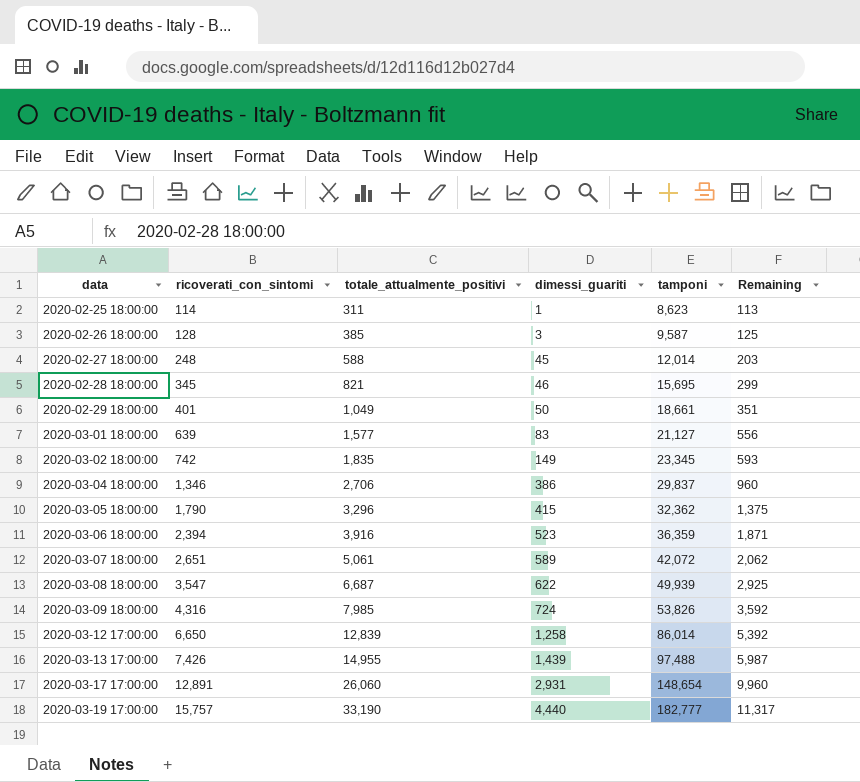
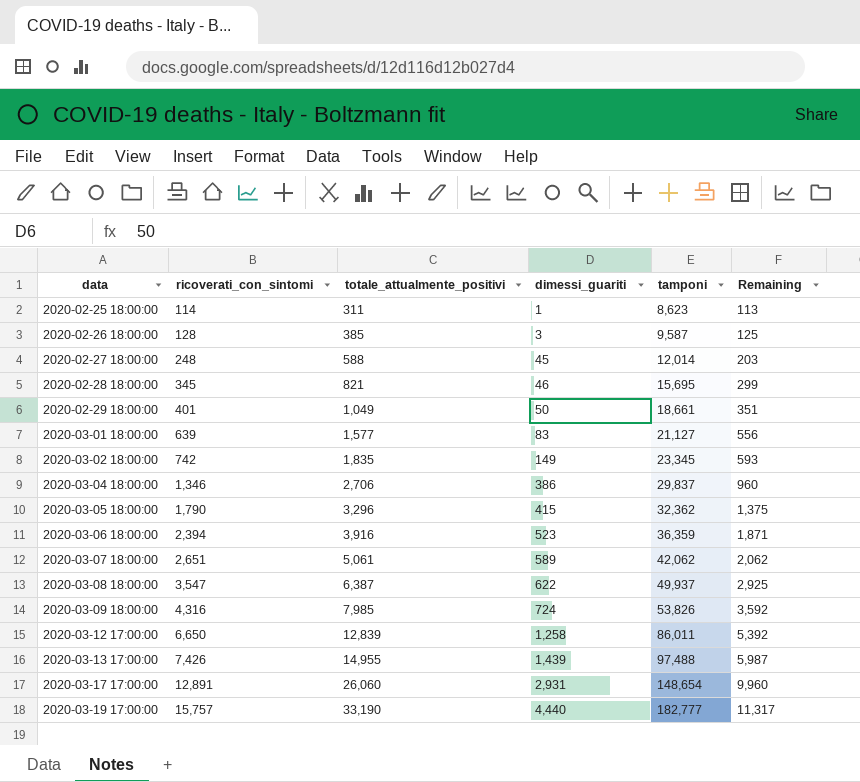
2020-03-07 18:00:00 | tamponi: 42,072 -> 42,062
2020-03-08 18:00:00 | totale_attualmente_positivi: 6,687 -> 6,387
2020-03-08 18:00:00 | tamponi: 49,939 -> 49,937
2020-03-12 17:00:00 | tamponi: 86,014 -> 86,011

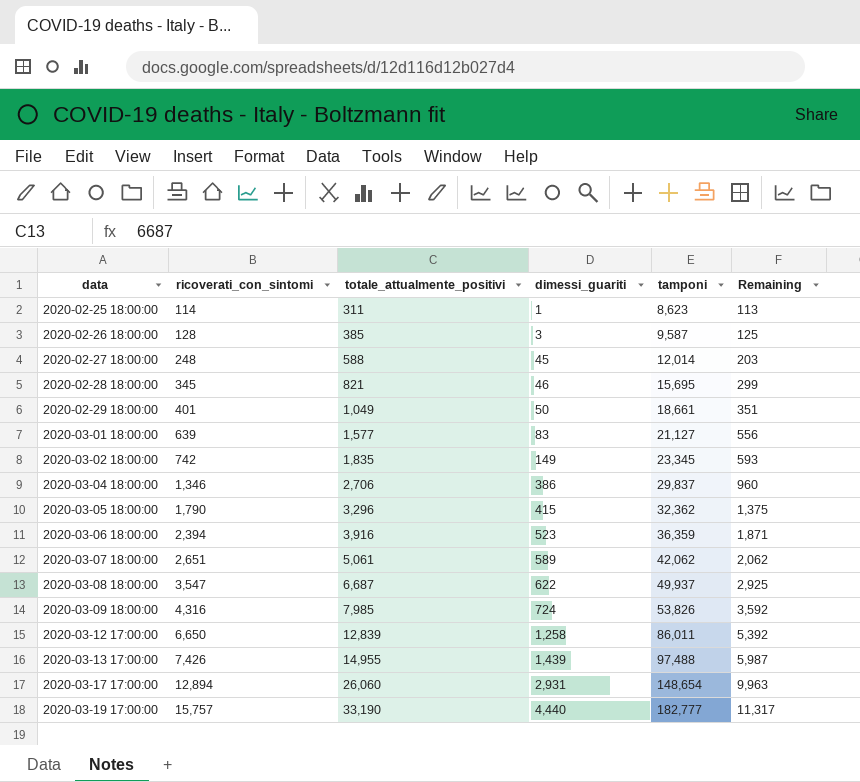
2020-03-08 18:00:00 | totale_attualmente_positivi: 6,387 -> 6,687
2020-03-17 17:00:00 | ricoverati_con_sintomi: 12,891 -> 12,894
2020-03-17 17:00:00 | Remaining: 9,960 -> 9,963

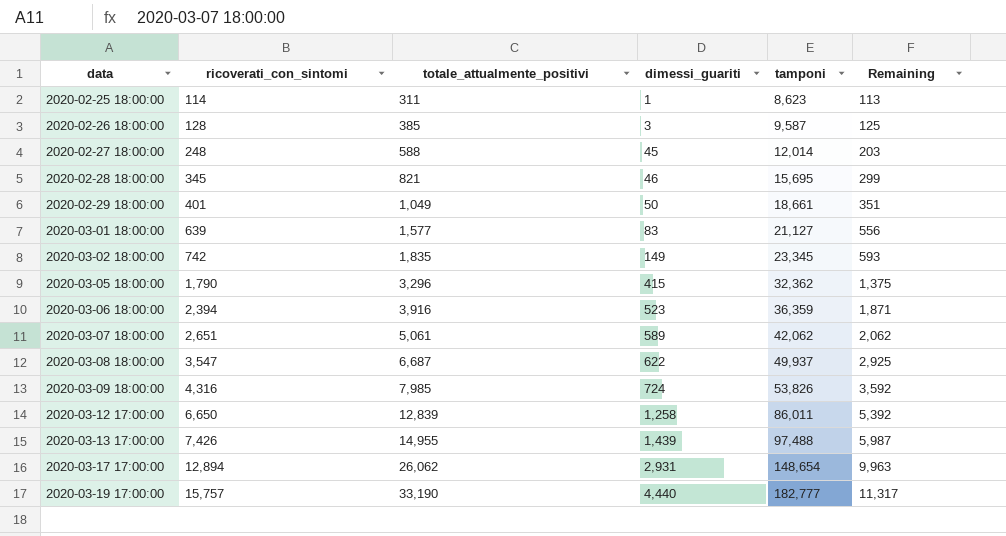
row 2020-03-04 18:00:00: 1,346 | 2,706 | 386 | 29,837 | 960 -> none
2020-03-17 17:00:00 | totale_attualmente_positivi: 26,060 -> 26,062

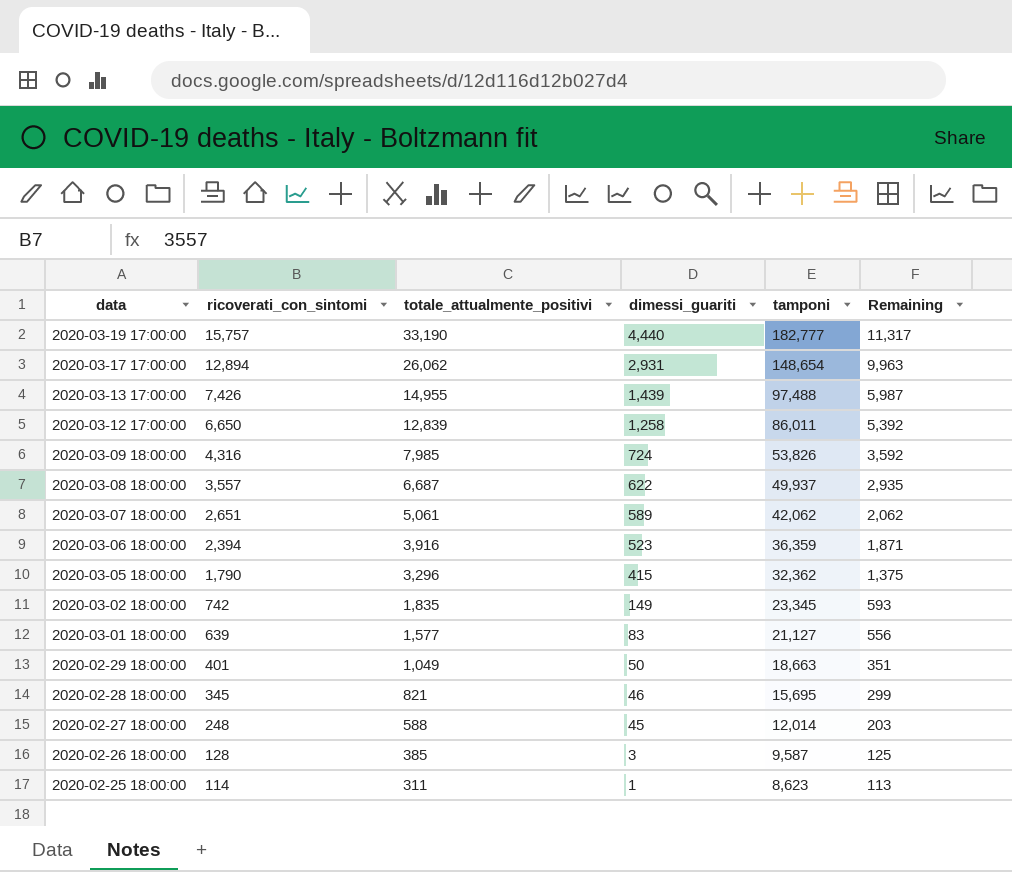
row order: data ascending -> data descending
2020-03-08 18:00:00 | ricoverati_con_sintomi: 3,547 -> 3,557
2020-03-08 18:00:00 | Remaining: 2,925 -> 2,935
2020-02-29 18:00:00 | tamponi: 18,661 -> 18,663

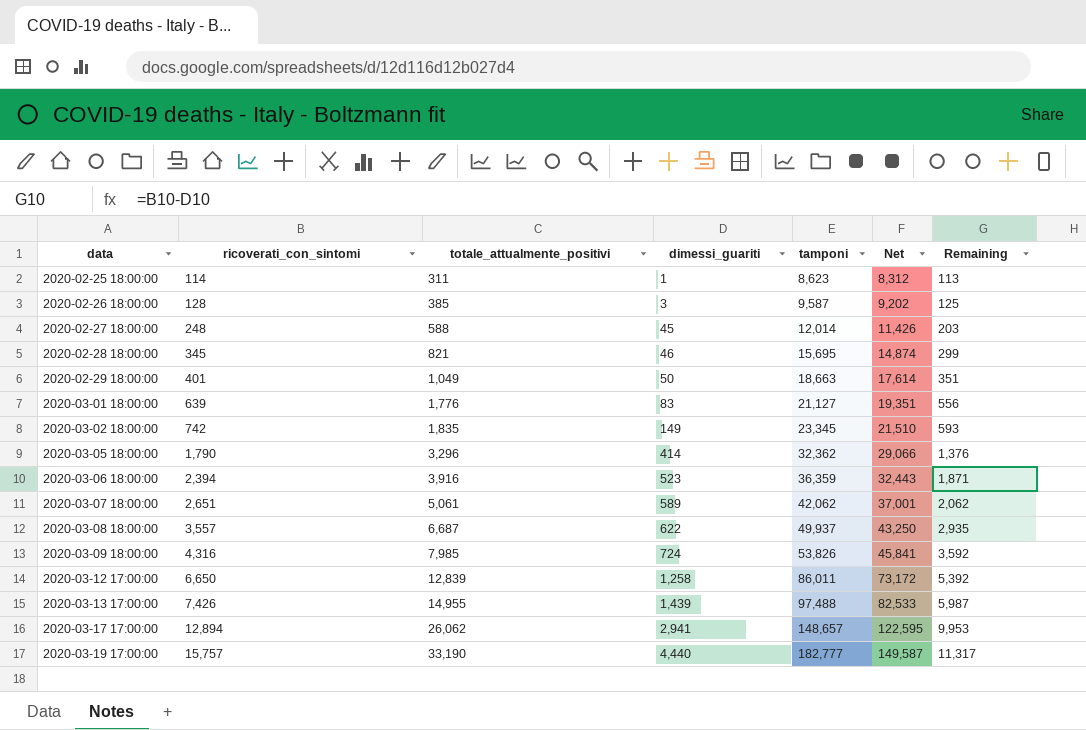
row order: data descending -> data ascending
column Net | formula: none -> [tamponi] - [totale_attualmente_positivi]
2020-03-01 18:00:00 | totale_attualmente_positivi: 1,577 -> 1,776
2020-03-05 18:00:00 | dimessi_guariti: 415 -> 414
2020-03-05 18:00:00 | Remaining: 1,375 -> 1,376
2020-03-17 17:00:00 | dimessi_guariti: 2,931 -> 2,941
2020-03-17 17:00:00 | tamponi: 148,654 -> 148,657
2020-03-17 17:00:00 | Remaining: 9,963 -> 9,953

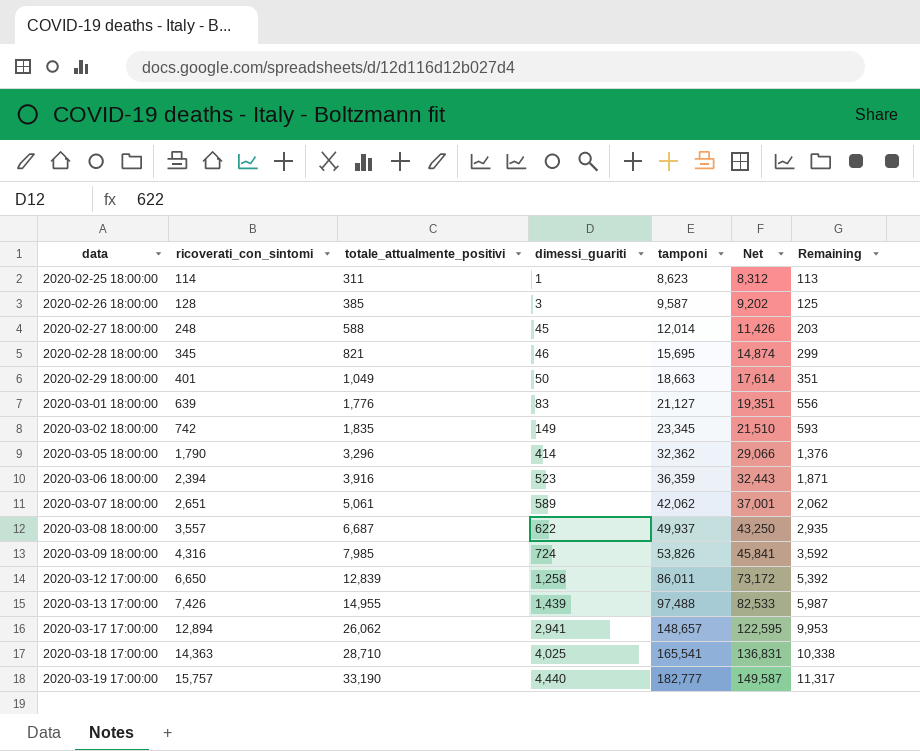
row 2020-03-18 17:00:00: none -> 14,363 | 28,710 | 4,025 | 165,541 | 136,831 | 10,338

